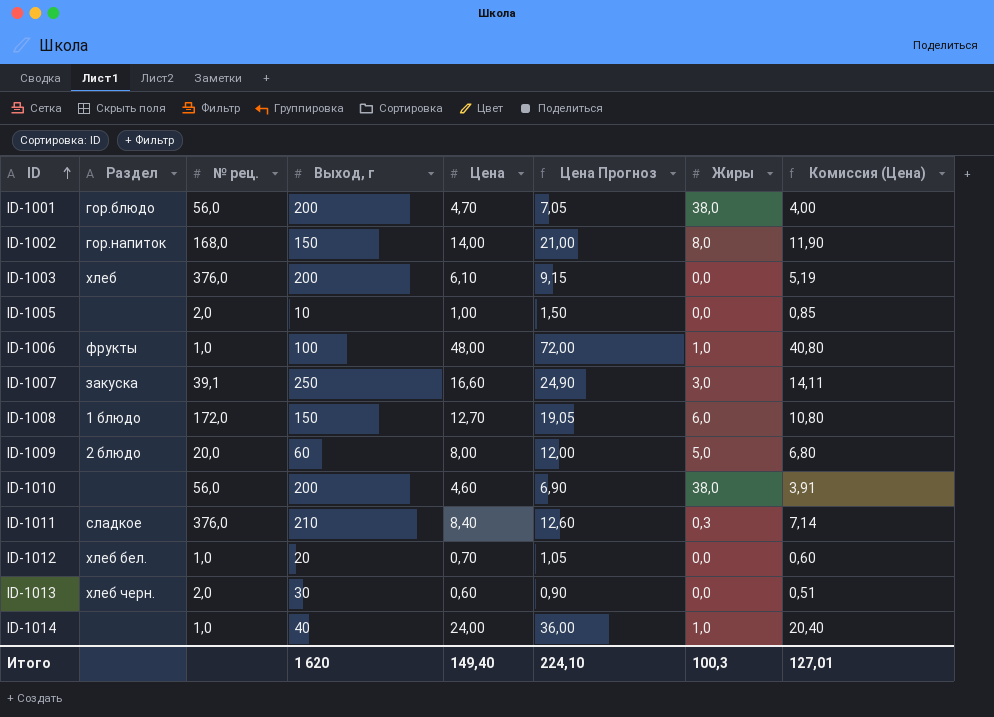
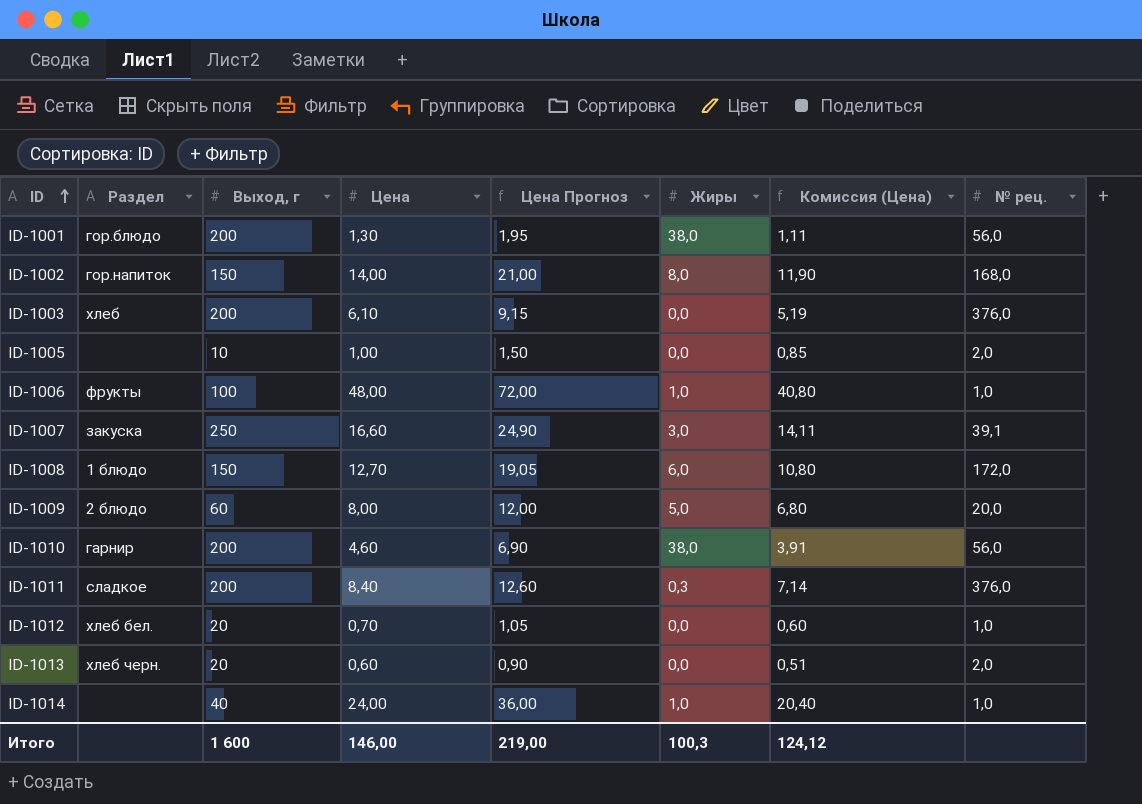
column № рец. | position: 3 -> 8
ID-1001 | Цена: 4,70 -> 1,30
ID-1001 | Цена Прогноз: 7,05 -> 1,95
ID-1001 | Комиссия (Цена): 4,00 -> 1,11
ID-1010 | Раздел: none -> гарнир
ID-1011 | Выход, г: 210 -> 200
ID-1013 | Выход, г: 30 -> 20
Итого | Выход, г: 1 620 -> 1 600
Итого | Цена: 149,40 -> 146,00
Итого | Цена Прогноз: 224,10 -> 219,00
Итого | Комиссия (Цена): 127,01 -> 124,12

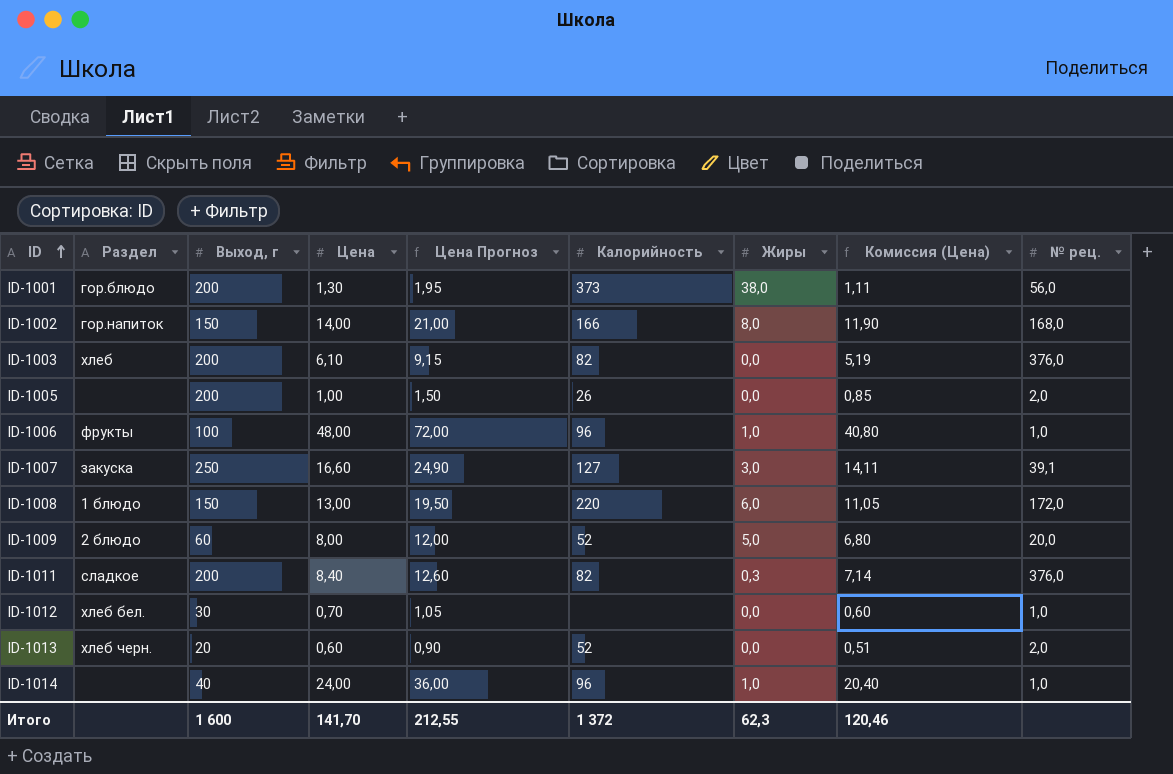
column Калорийность | position: none -> 6
row ID-1010: гарнир | 200 | 4,60 | 6,90 | 38,0 | 3,91 | 56,0 -> none
ID-1005 | Выход, г: 10 -> 200
ID-1008 | Цена: 12,70 -> 13,00
ID-1008 | Цена Прогноз: 19,05 -> 19,50
ID-1008 | Комиссия (Цена): 10,80 -> 11,05
ID-1012 | Выход, г: 20 -> 30
Итого | Цена: 146,00 -> 141,70
Итого | Цена Прогноз: 219,00 -> 212,55
Итого | Жиры: 100,3 -> 62,3
Итого | Комиссия (Цена): 124,12 -> 120,46

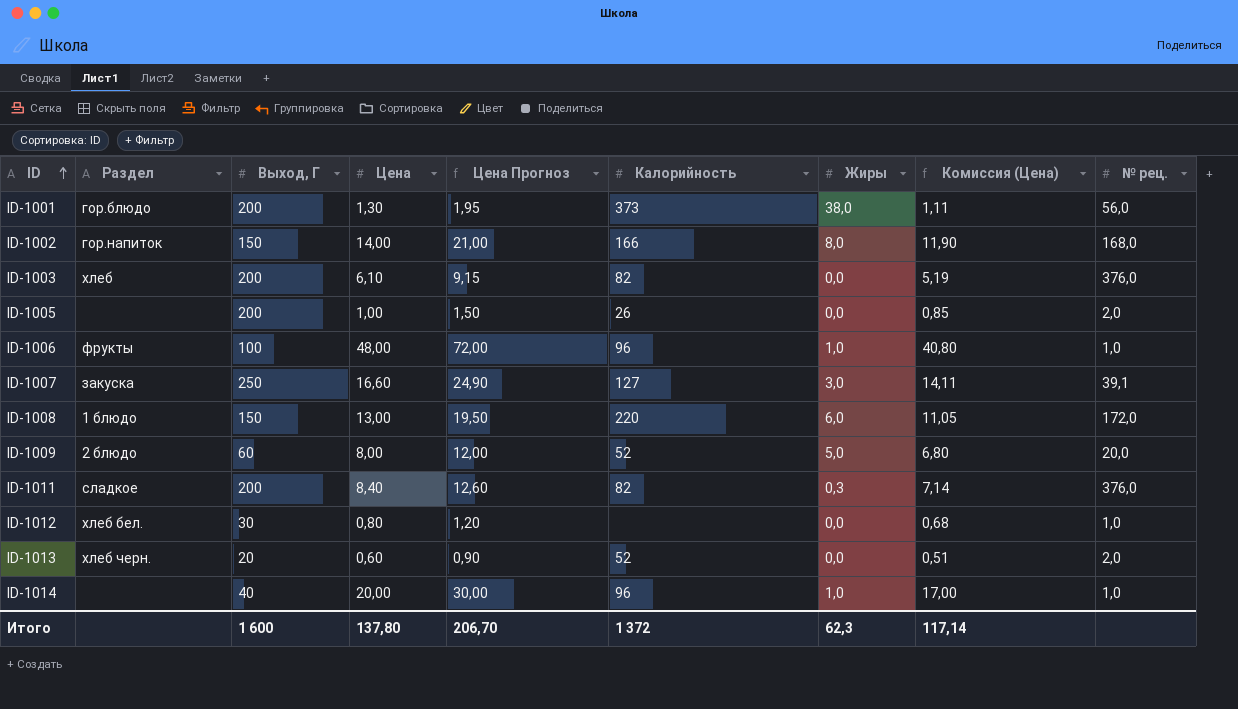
column name: Выход, г -> Выход, Г
ID-1012 | Цена: 0,70 -> 0,80
ID-1012 | Цена Прогноз: 1,05 -> 1,20
ID-1012 | Комиссия (Цена): 0,60 -> 0,68
ID-1014 | Цена: 24,00 -> 20,00
ID-1014 | Цена Прогноз: 36,00 -> 30,00
ID-1014 | Комиссия (Цена): 20,40 -> 17,00
Итого | Цена: 141,70 -> 137,80
Итого | Цена Прогноз: 212,55 -> 206,70
Итого | Комиссия (Цена): 120,46 -> 117,14

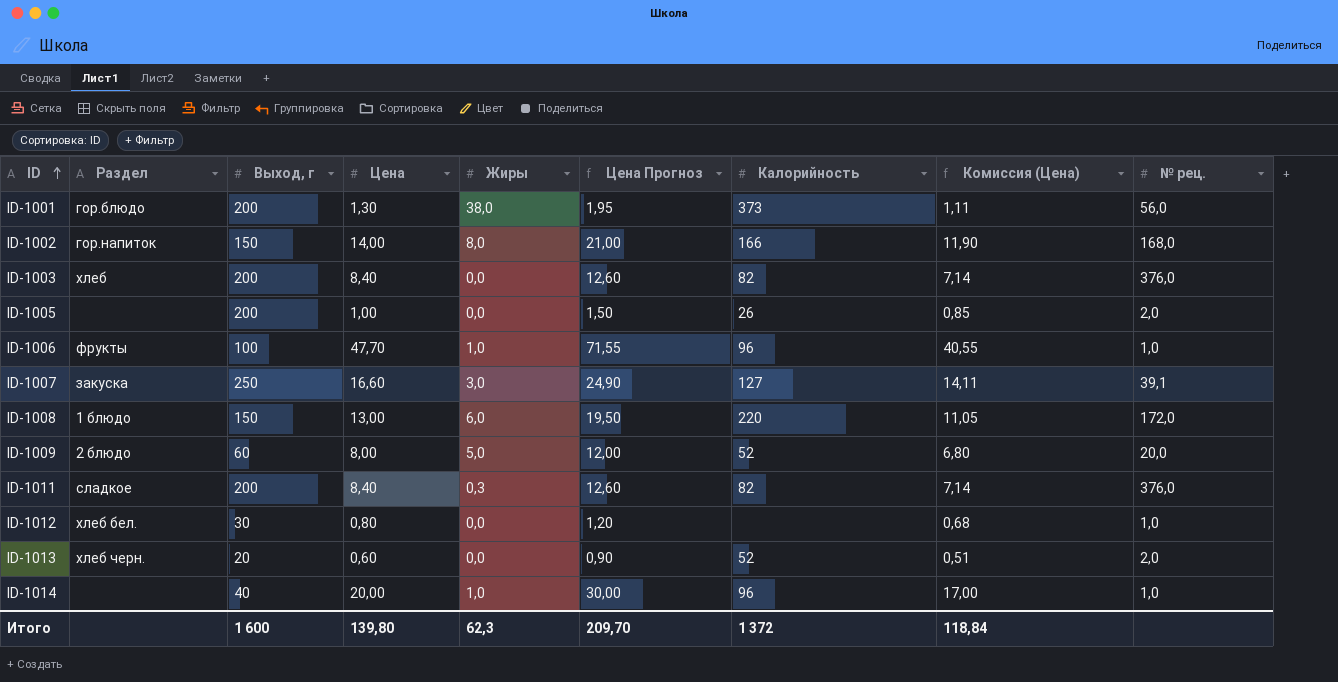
column name: Выход, Г -> Выход, г
column Жиры | position: 7 -> 5
ID-1003 | Цена: 6,10 -> 8,40
ID-1003 | Цена Прогноз: 9,15 -> 12,60
ID-1003 | Комиссия (Цена): 5,19 -> 7,14
ID-1006 | Цена: 48,00 -> 47,70
ID-1006 | Цена Прогноз: 72,00 -> 71,55
ID-1006 | Комиссия (Цена): 40,80 -> 40,55
Итого | Цена: 137,80 -> 139,80
Итого | Цена Прогноз: 206,70 -> 209,70
Итого | Комиссия (Цена): 117,14 -> 118,84

